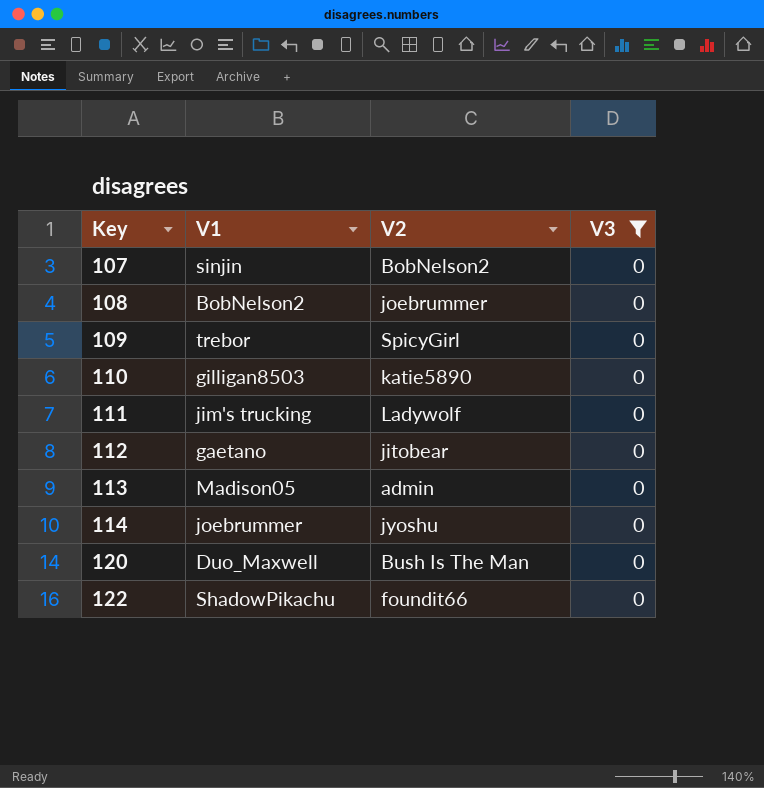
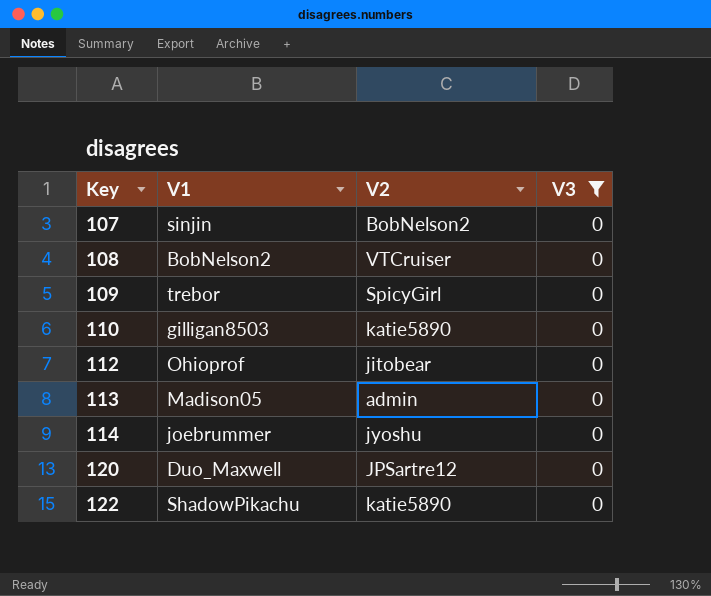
row 111: jim's trucking | Ladywolf | 0 -> none
108 | V2: joebrummer -> VTCruiser
112 | V1: gaetano -> Ohioprof
120 | V2: Bush Is The Man -> JPSartre12
122 | V2: foundit66 -> katie5890

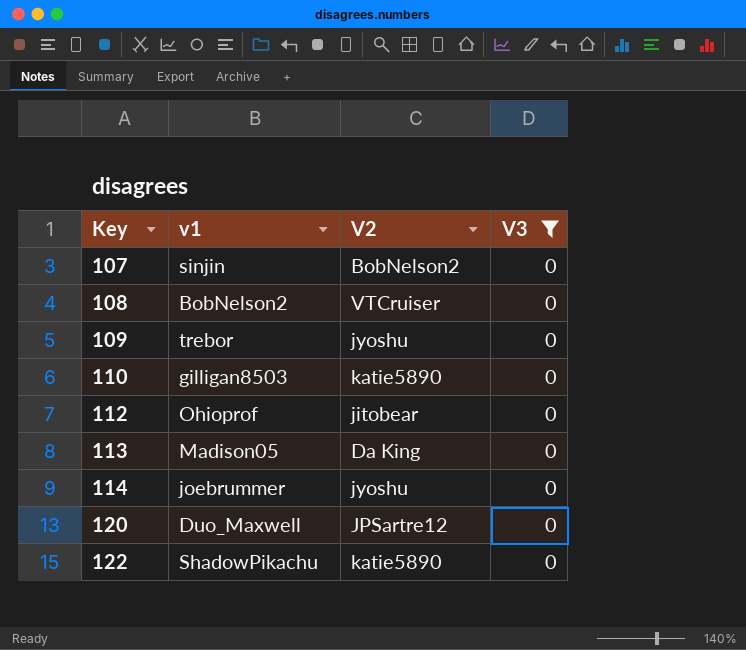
column name: V1 -> v1
109 | V2: SpicyGirl -> jyoshu
113 | V2: admin -> Da King

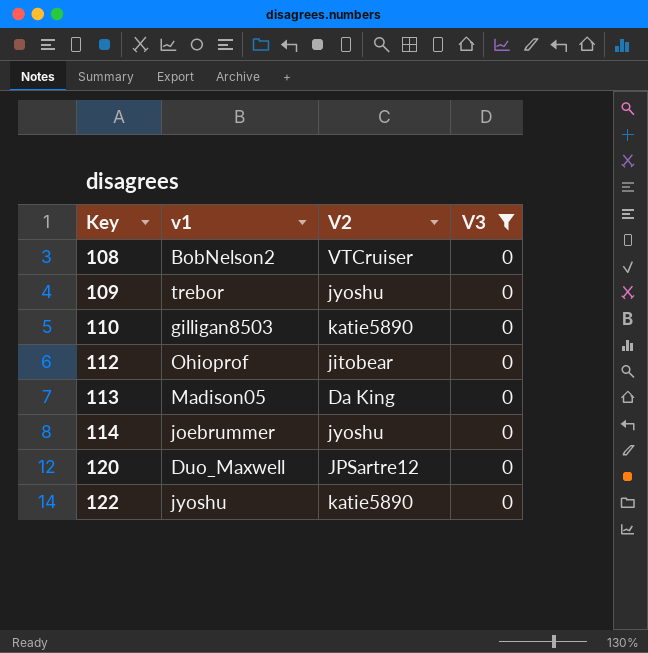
row 107: sinjin | BobNelson2 | 0 -> none
122 | v1: ShadowPikachu -> jyoshu

